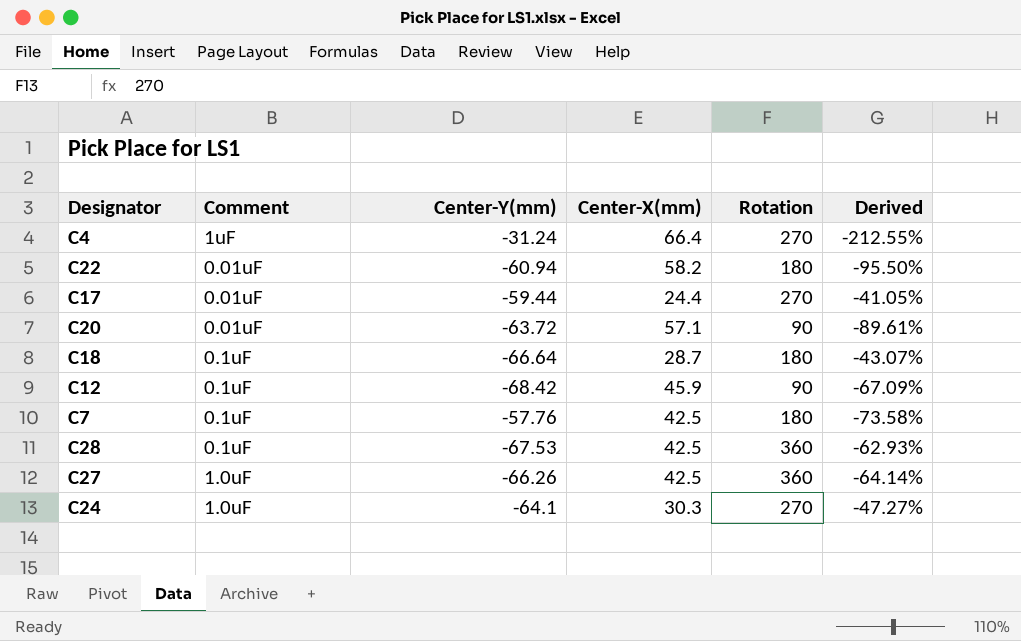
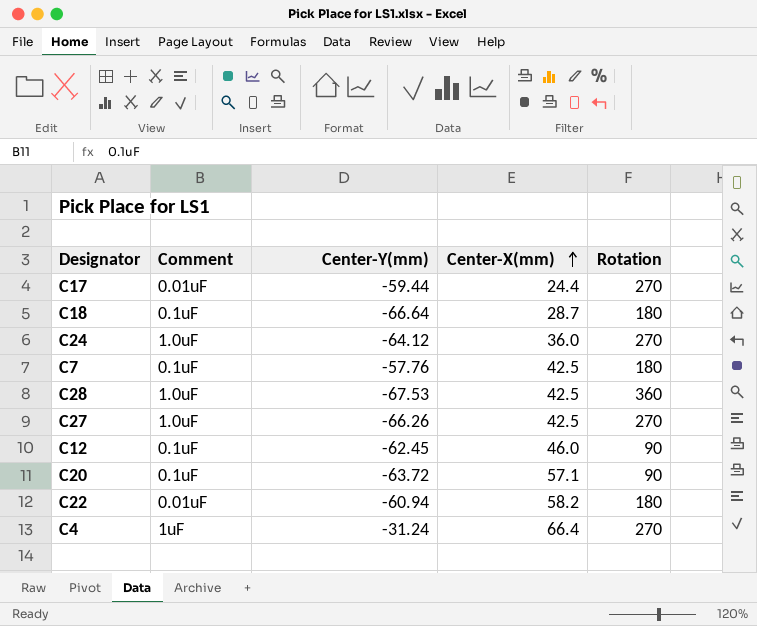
row order: none -> Center-X(mm) ascending
column Derived | formula: [Center-X(mm)] / [Center-Y(mm)] -> none
C24 | Center-Y(mm): -64.1 -> -64.12
C24 | Center-X(mm): 30.3 -> 36.0
C28 | Comment: 0.1uF -> 1.0uF
C27 | Rotation: 360 -> 270
C12 | Center-Y(mm): -68.42 -> -62.45
C12 | Center-X(mm): 45.9 -> 46.0
C20 | Comment: 0.01uF -> 0.1uF

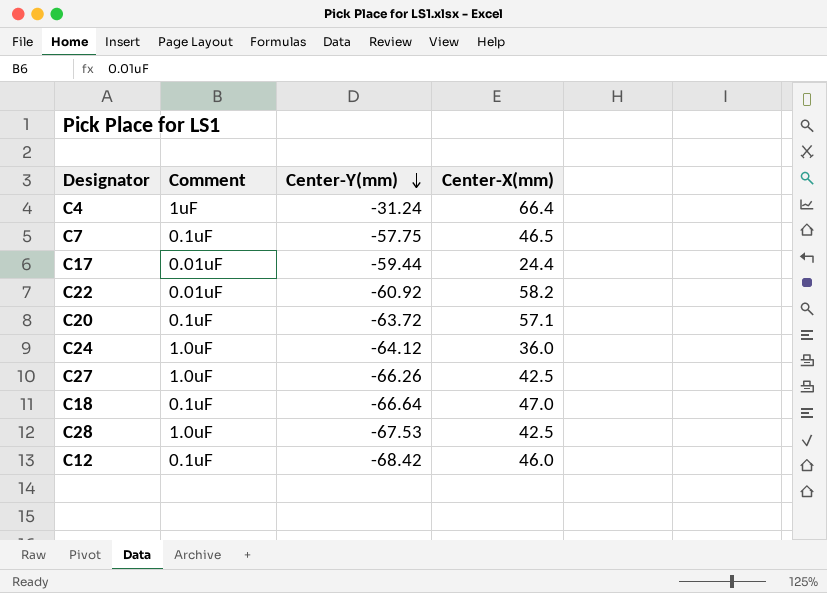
row order: Center-X(mm) ascending -> Center-Y(mm) descending
column Rotation | position: 5 -> none
C7 | Center-Y(mm): -57.76 -> -57.75
C7 | Center-X(mm): 42.5 -> 46.5
C22 | Center-Y(mm): -60.94 -> -60.92
C18 | Center-X(mm): 28.7 -> 47.0
C12 | Center-Y(mm): -62.45 -> -68.42

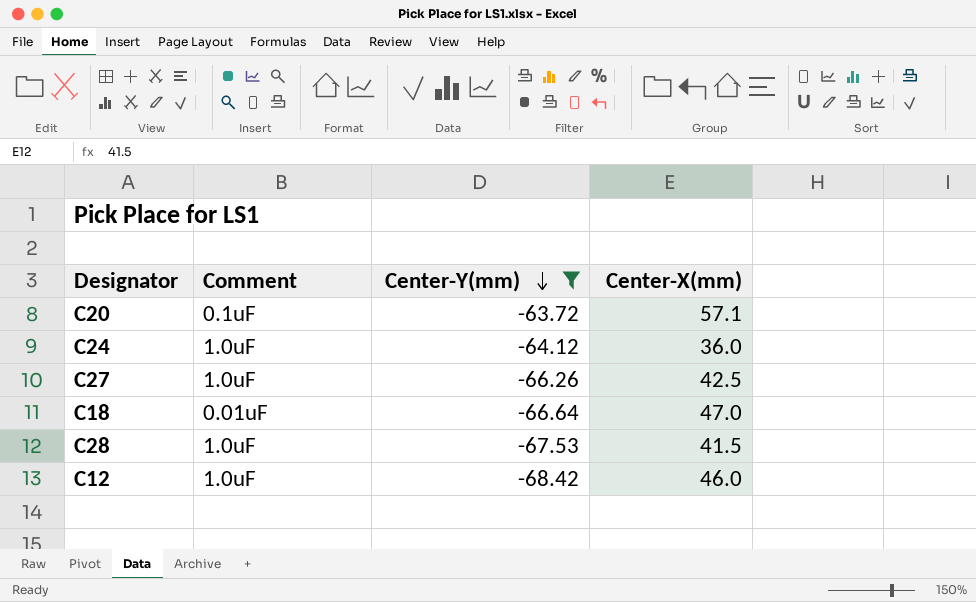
filter: none -> Center-Y(mm) <= -63.72
C18 | Comment: 0.1uF -> 0.01uF
C28 | Center-X(mm): 42.5 -> 41.5
C12 | Comment: 0.1uF -> 1.0uF

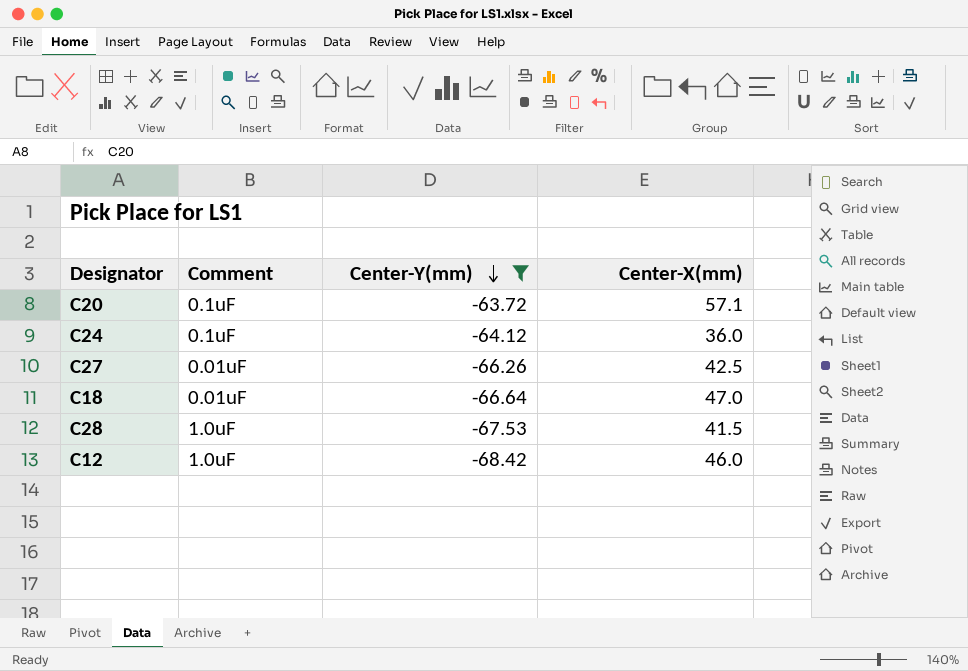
C24 | Comment: 1.0uF -> 0.1uF
C27 | Comment: 1.0uF -> 0.01uF

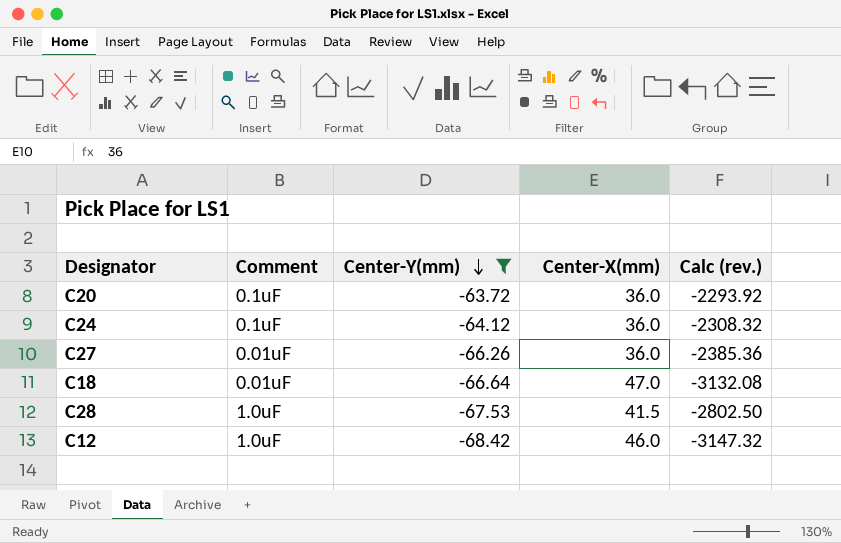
column Calc (rev.) | formula: none -> [Center-Y(mm)] * [Center-X(mm)]
C20 | Center-X(mm): 57.1 -> 36.0
C27 | Center-X(mm): 42.5 -> 36.0

